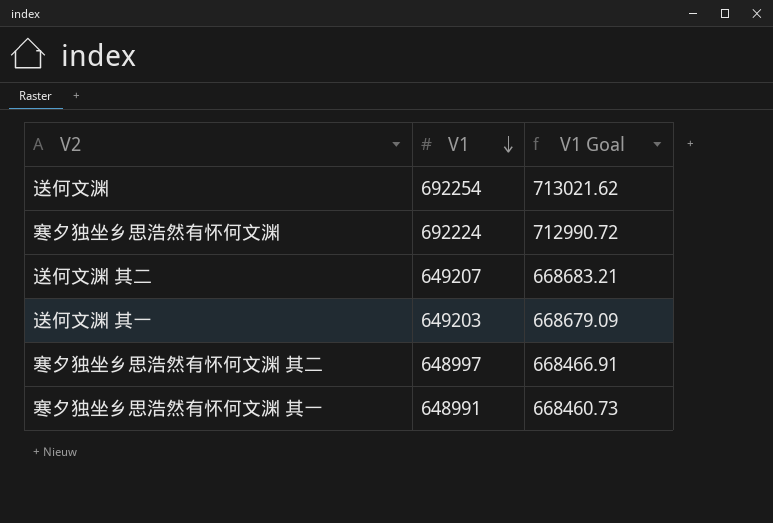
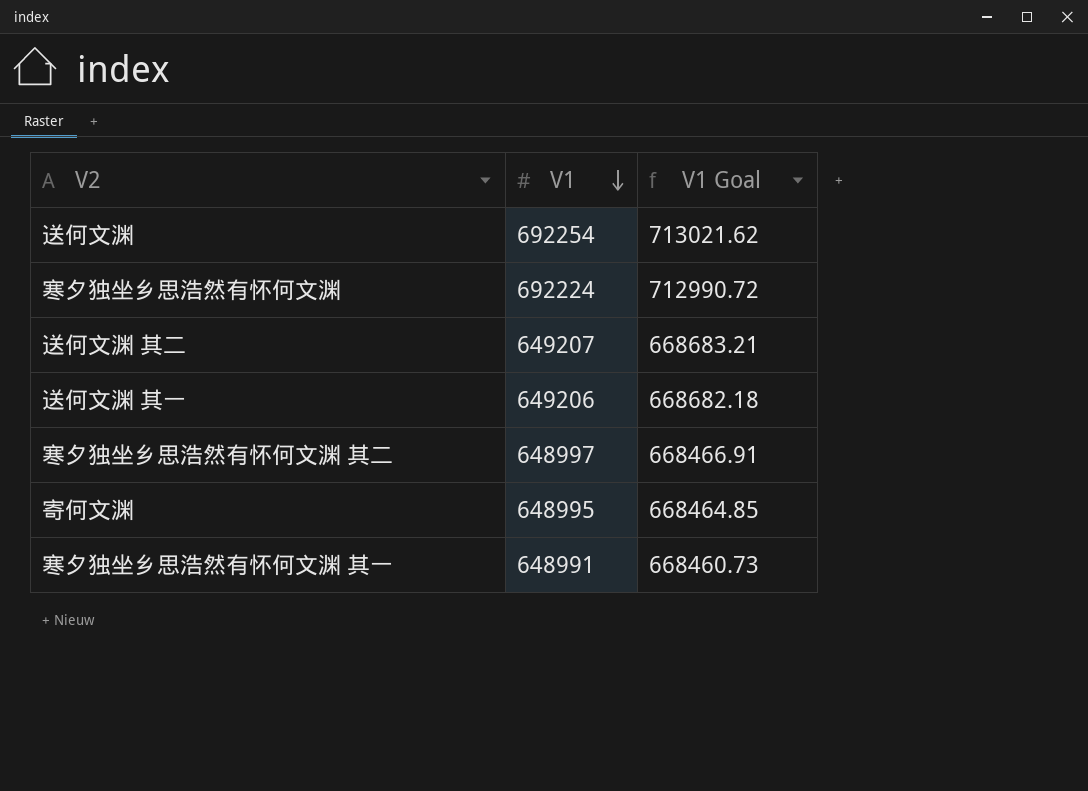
送何文渊 其一 | V1: 649203 -> 649206
送何文渊 其一 | V1 Goal: 668679.09 -> 668682.18
row 寄何文渊: none -> 648995 | 668464.85

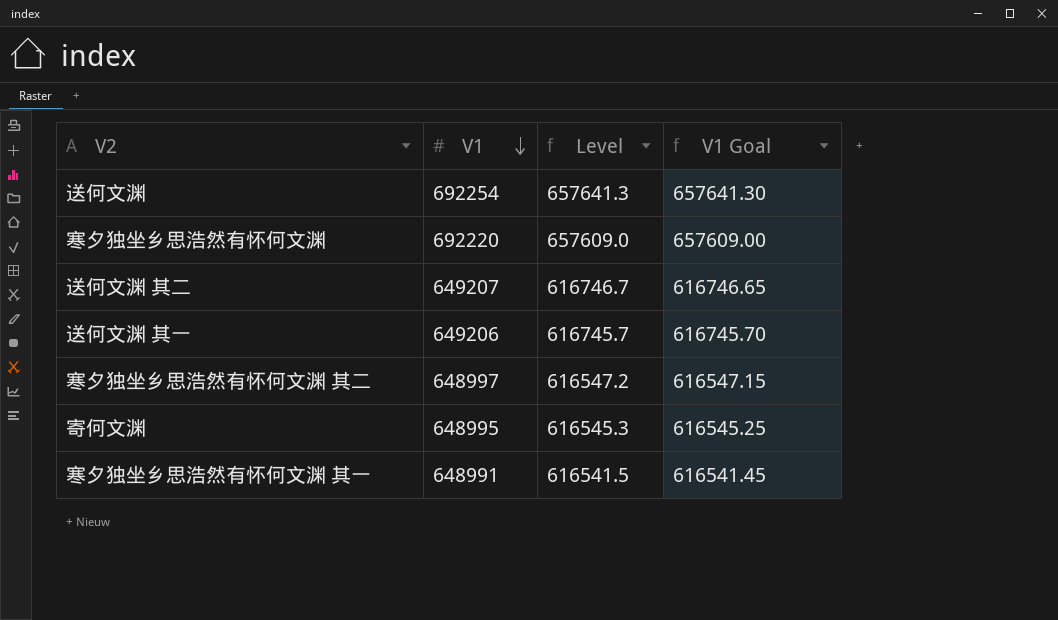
column Level | formula: none -> [V1] * 0.95
column V1 Goal | formula: [V1] * 1.03 -> [V1] * 0.95
寒夕独坐乡思浩然有怀何文渊 | V1: 692224 -> 692220

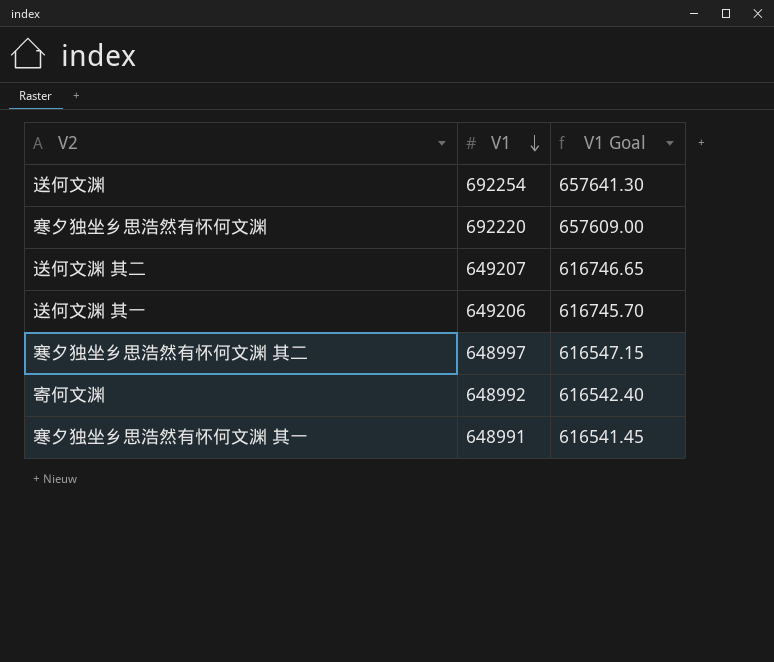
column Level | formula: [V1] * 0.95 -> none
寄何文渊 | V1: 648995 -> 648992
寄何文渊 | V1 Goal: 616545.25 -> 616542.40

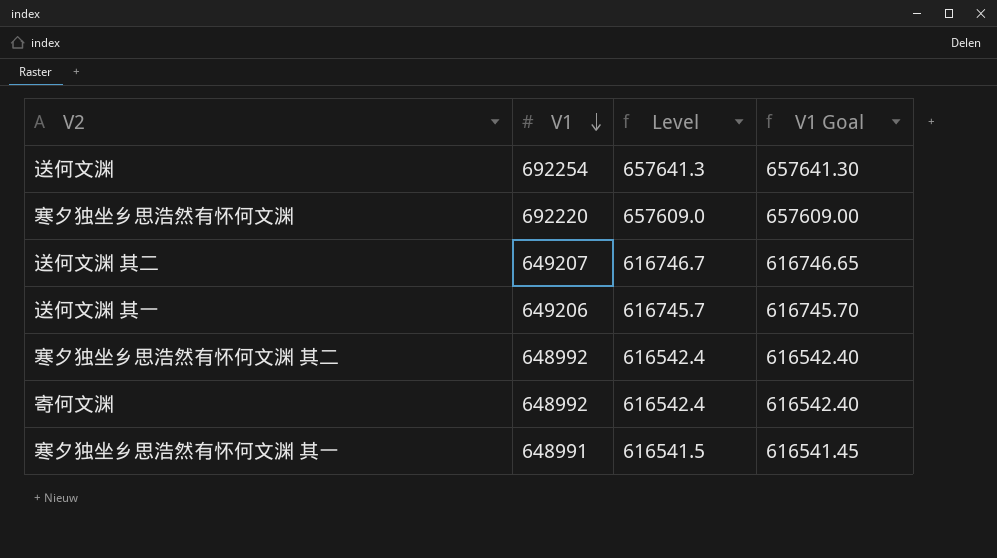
column Level | formula: none -> [V1] * 0.95
寒夕独坐乡思浩然有怀何文渊 其二 | V1: 648997 -> 648992
寒夕独坐乡思浩然有怀何文渊 其二 | V1 Goal: 616547.15 -> 616542.40

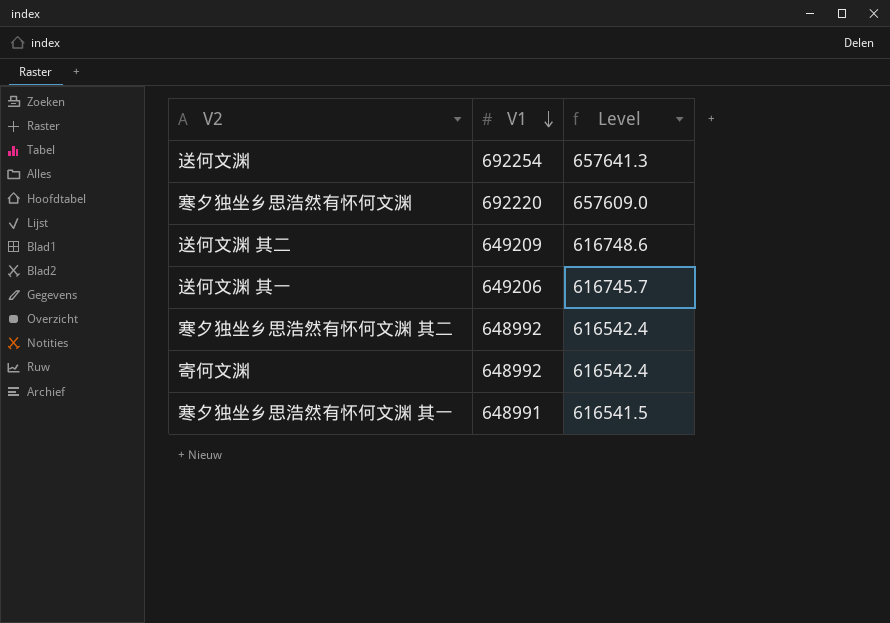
column V1 Goal | formula: [V1] * 0.95 -> none
送何文渊 其二 | V1: 649207 -> 649209
送何文渊 其二 | Level: 616746.7 -> 616748.6

